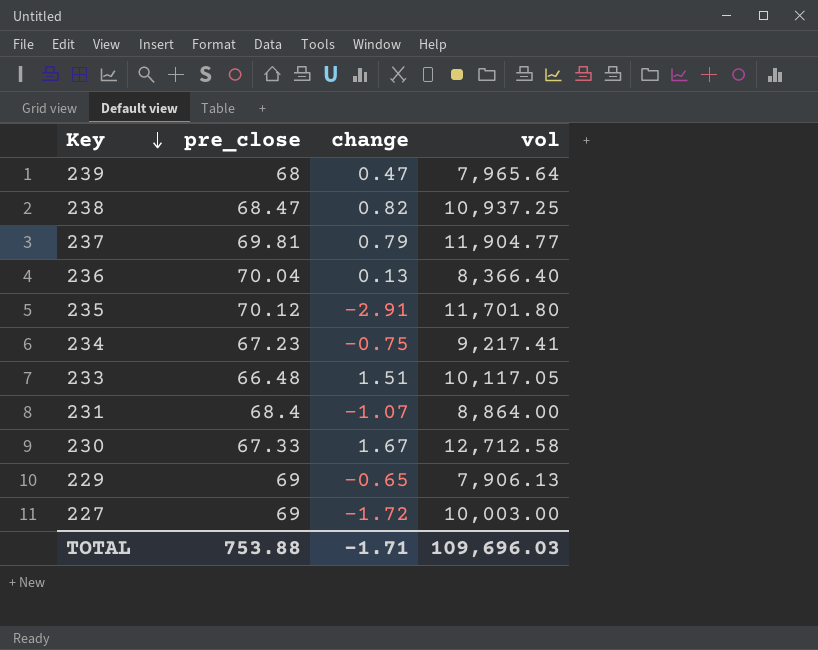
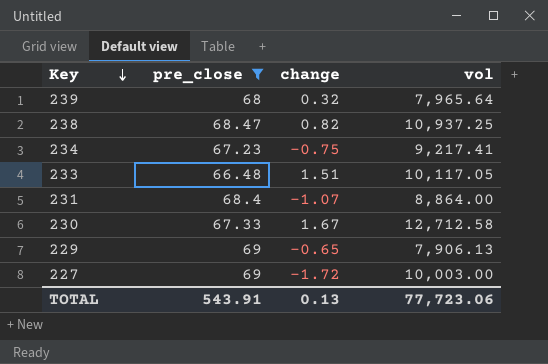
filter: none -> pre_close <= 69
239 | change: 0.47 -> 0.32
TOTAL | pre_close: 753.88 -> 543.91
TOTAL | change: -1.71 -> 0.13
TOTAL | vol: 109,696.03 -> 77,723.06

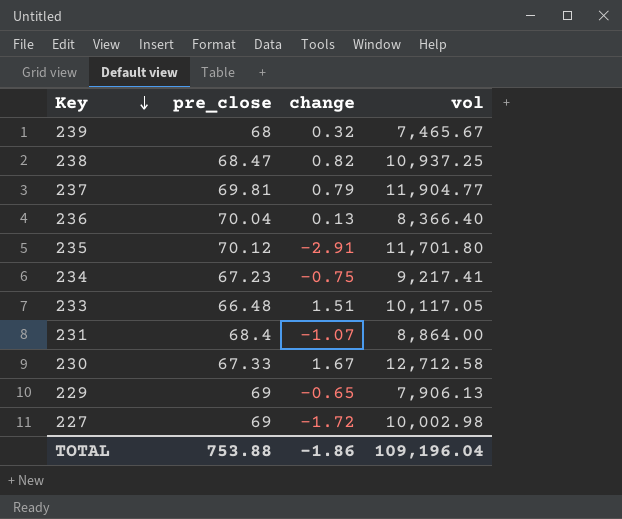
filter: pre_close <= 69 -> none
239 | vol: 7,965.64 -> 7,465.67
227 | vol: 10,003.00 -> 10,002.98
TOTAL | pre_close: 543.91 -> 753.88
TOTAL | change: 0.13 -> -1.86
TOTAL | vol: 77,723.06 -> 109,196.04

